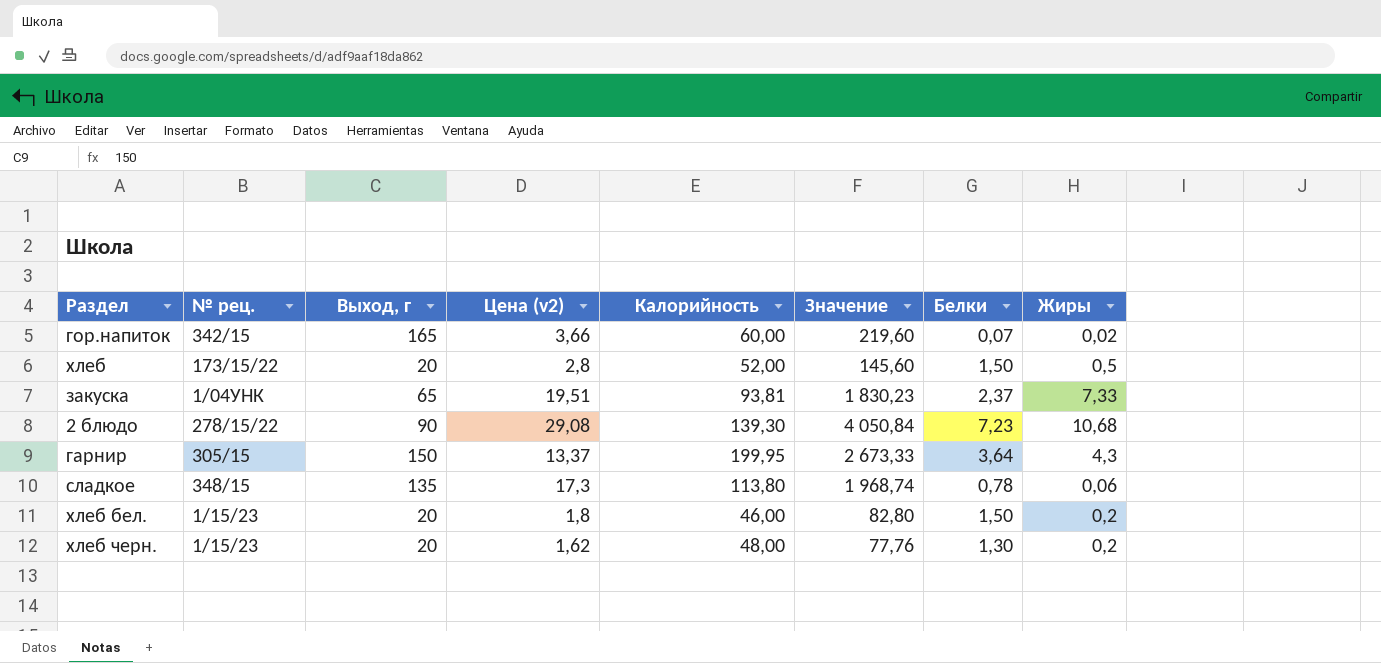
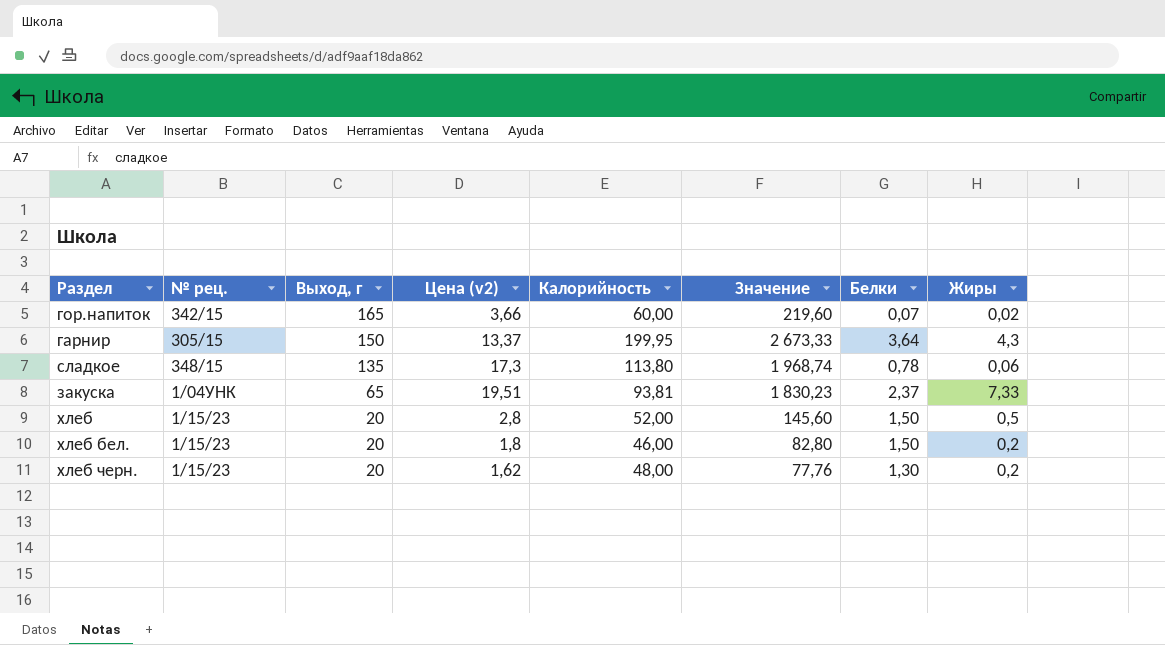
row order: none -> Выход, г descending
row 2 блюдо: 278/15/22 | 90 | 29,08 | 139,30 | 4 050,84 | 7,23 | 10,68 -> none
хлеб | № рец.: 173/15/22 -> 1/15/23

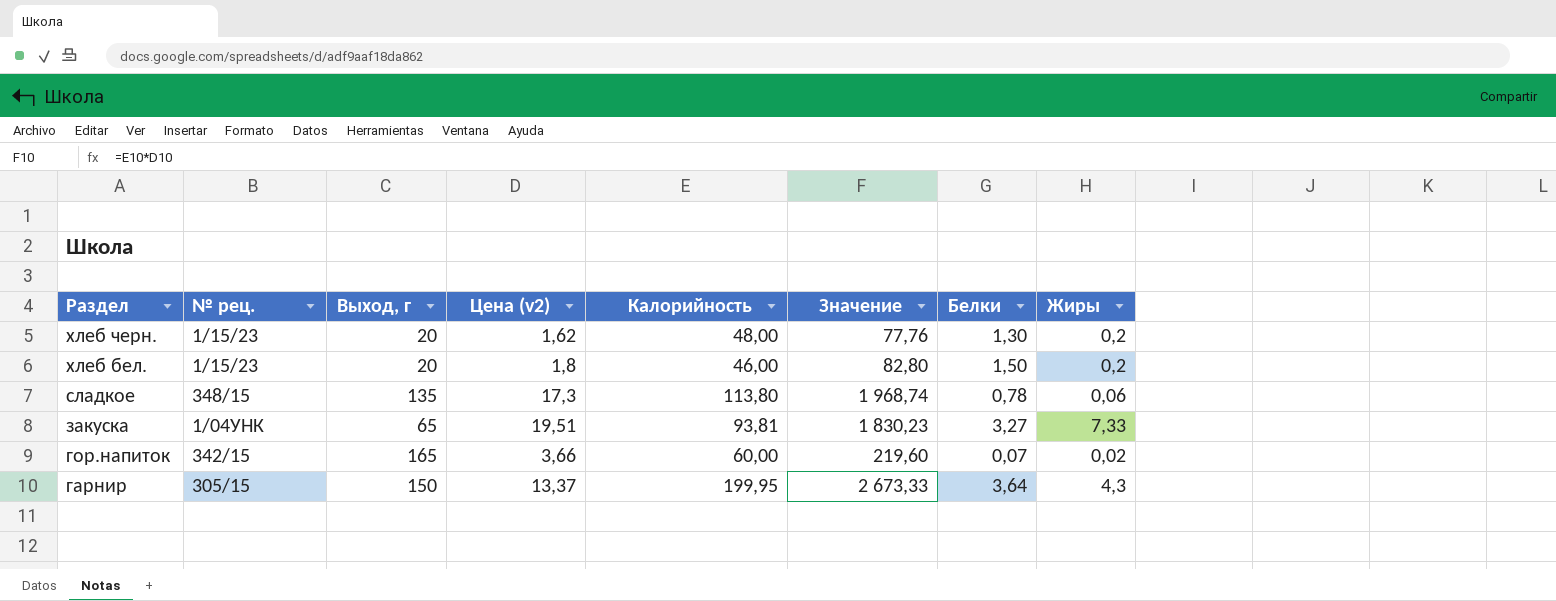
row order: Выход, г descending -> Раздел descending
row хлеб: 1/15/23 | 20 | 2,8 | 52,00 | 145,60 | 1,50 | 0,5 -> none
закуска | Белки: 2,37 -> 3,27

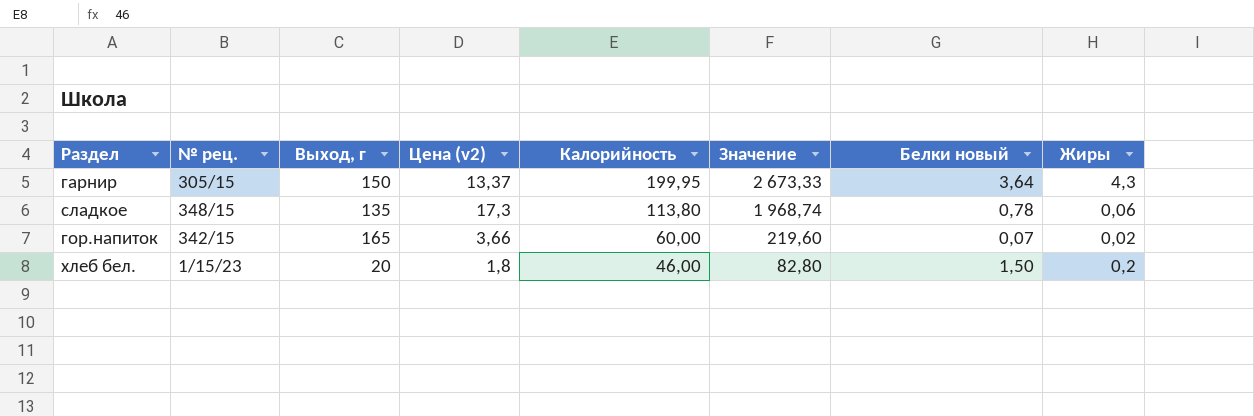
row order: Раздел descending -> Калорийность descending
column name: Белки -> Белки новый
row хлеб черн.: 1/15/23 | 20 | 1,62 | 48,00 | 77,76 | 1,30 | 0,2 -> none
row закуска: 1/04УНК | 65 | 19,51 | 93,81 | 1 830,23 | 3,27 | 7,33 -> none

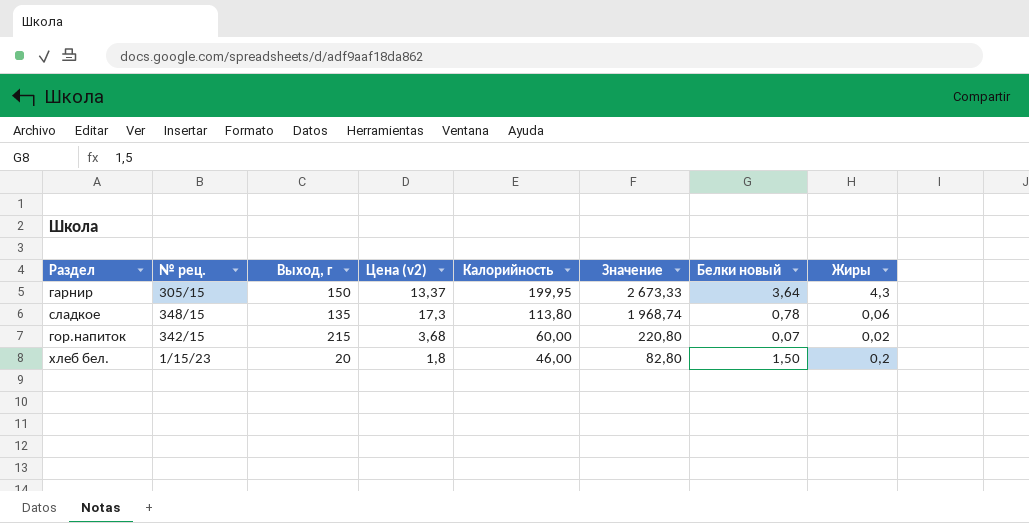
гор.напиток | Выход, г: 165 -> 215
гор.напиток | Цена (v2): 3,66 -> 3,68
гор.напиток | Значение: 219,60 -> 220,80

